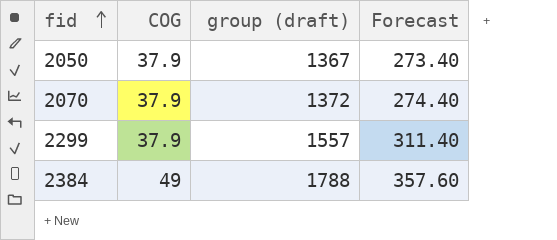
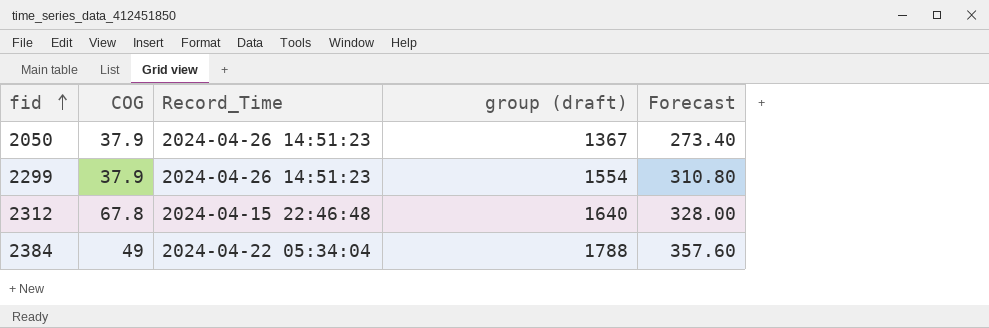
column Record_Time | position: none -> 3
row 2070: 37.9 | 1372 | 274.40 -> none
2299 | group (draft): 1557 -> 1554
2299 | Forecast: 311.40 -> 310.80
row 2312: none -> 67.8 | 2024-04-15 22:46:48 | 1640 | 328.00

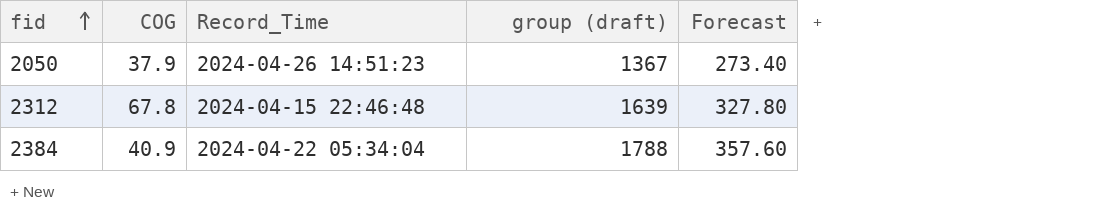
row 2299: 37.9 | 2024-04-26 14:51:23 | 1554 | 310.80 -> none
2312 | group (draft): 1640 -> 1639
2312 | Forecast: 328.00 -> 327.80
2384 | COG: 49 -> 40.9

